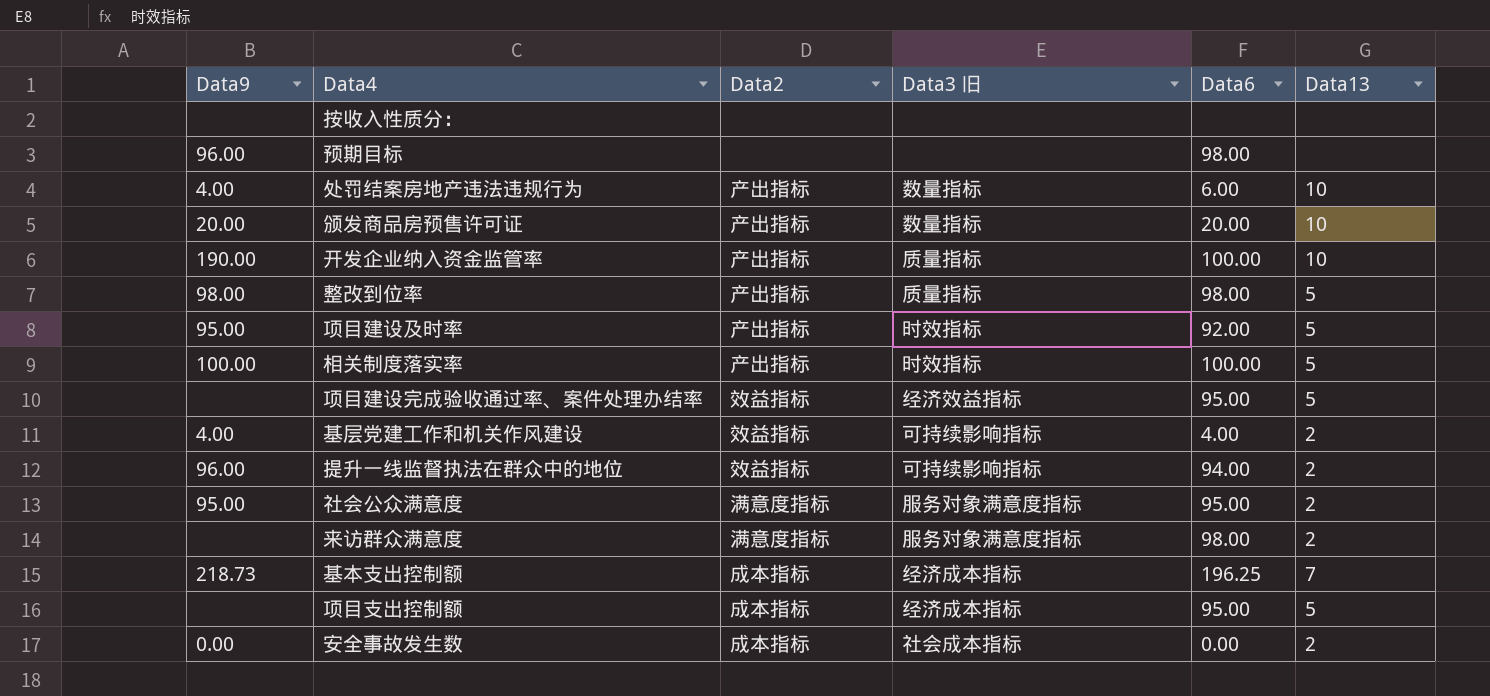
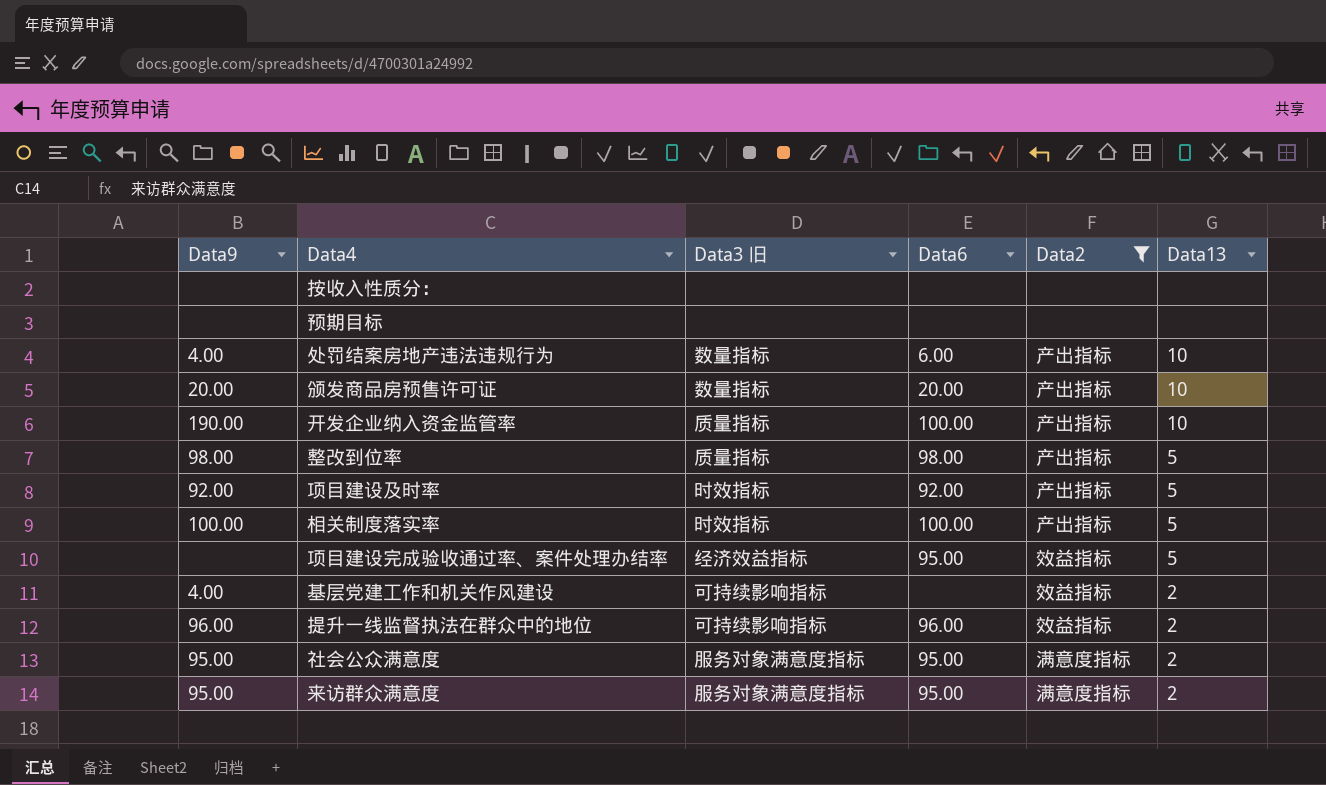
filter: none -> Data2 != 成本指标
column Data2 | position: 3 -> 5
预期目标 | Data9: 96.00 -> none
预期目标 | Data6: 98.00 -> none
项目建设及时率 | Data9: 95.00 -> 92.00
基层党建工作和机关作风建设 | Data6: 4.00 -> none
提升一线监督执法在群众中的地位 | Data6: 94.00 -> 96.00
来访群众满意度 | Data9: none -> 95.00
来访群众满意度 | Data6: 98.00 -> 95.00

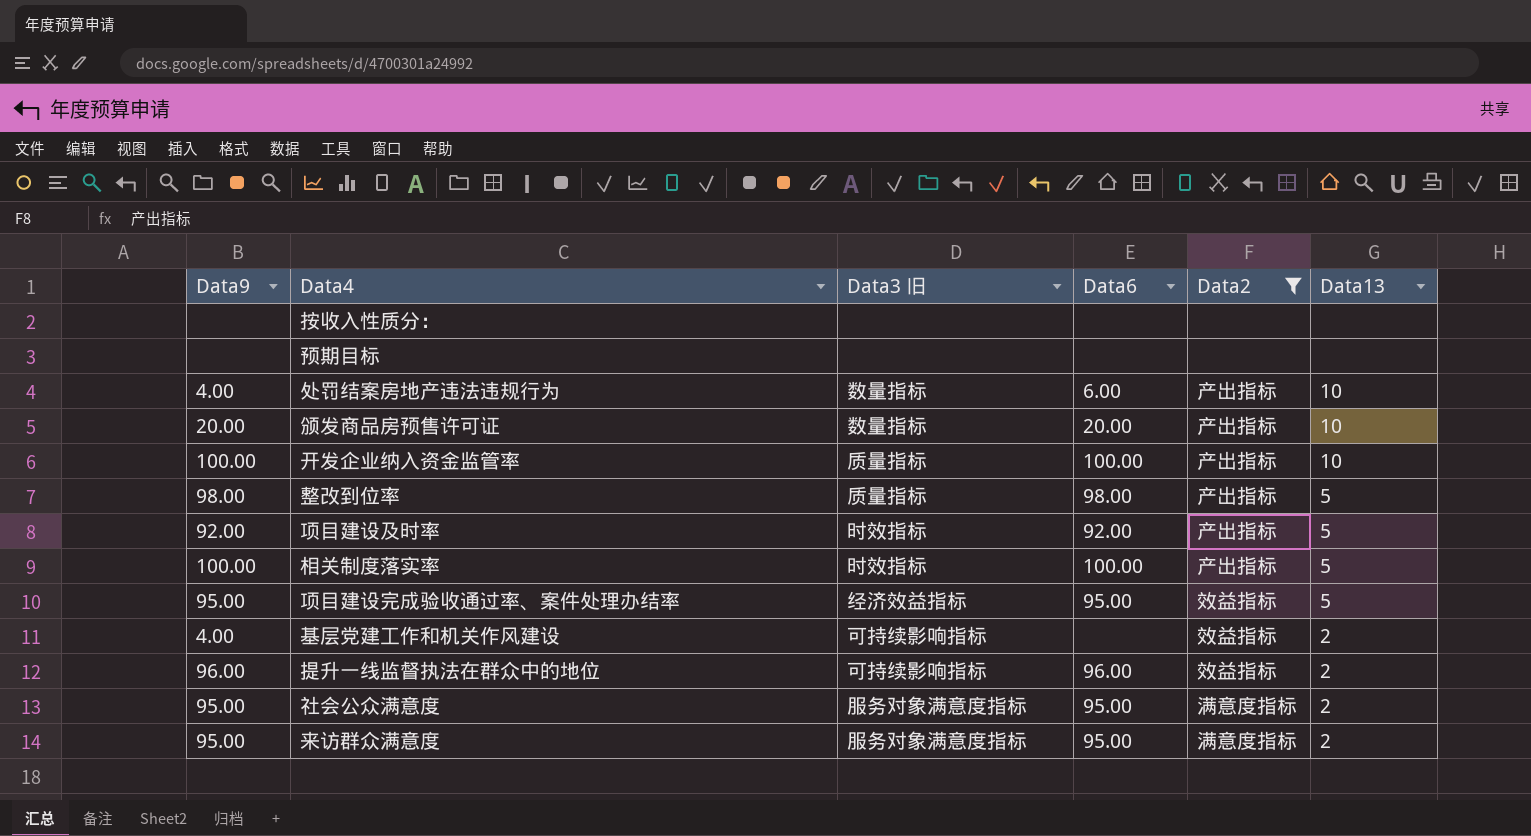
开发企业纳入资金监管率 | Data9: 190.00 -> 100.00
项目建设完成验收通过率、案件处理办结率 | Data9: none -> 95.00

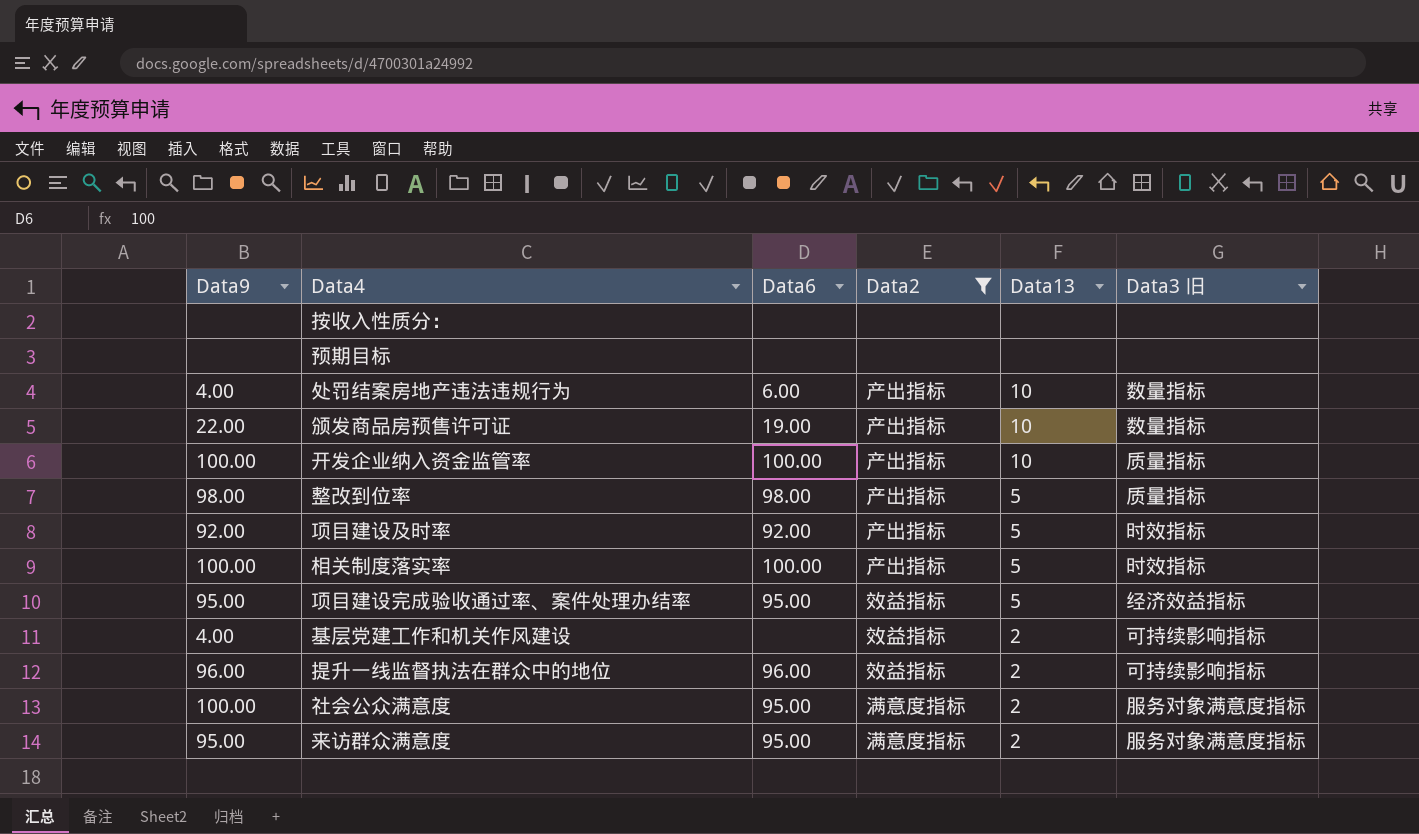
column Data3 旧 | position: 3 -> 6
颁发商品房预售许可证 | Data9: 20.00 -> 22.00
颁发商品房预售许可证 | Data6: 20.00 -> 19.00
社会公众满意度 | Data9: 95.00 -> 100.00

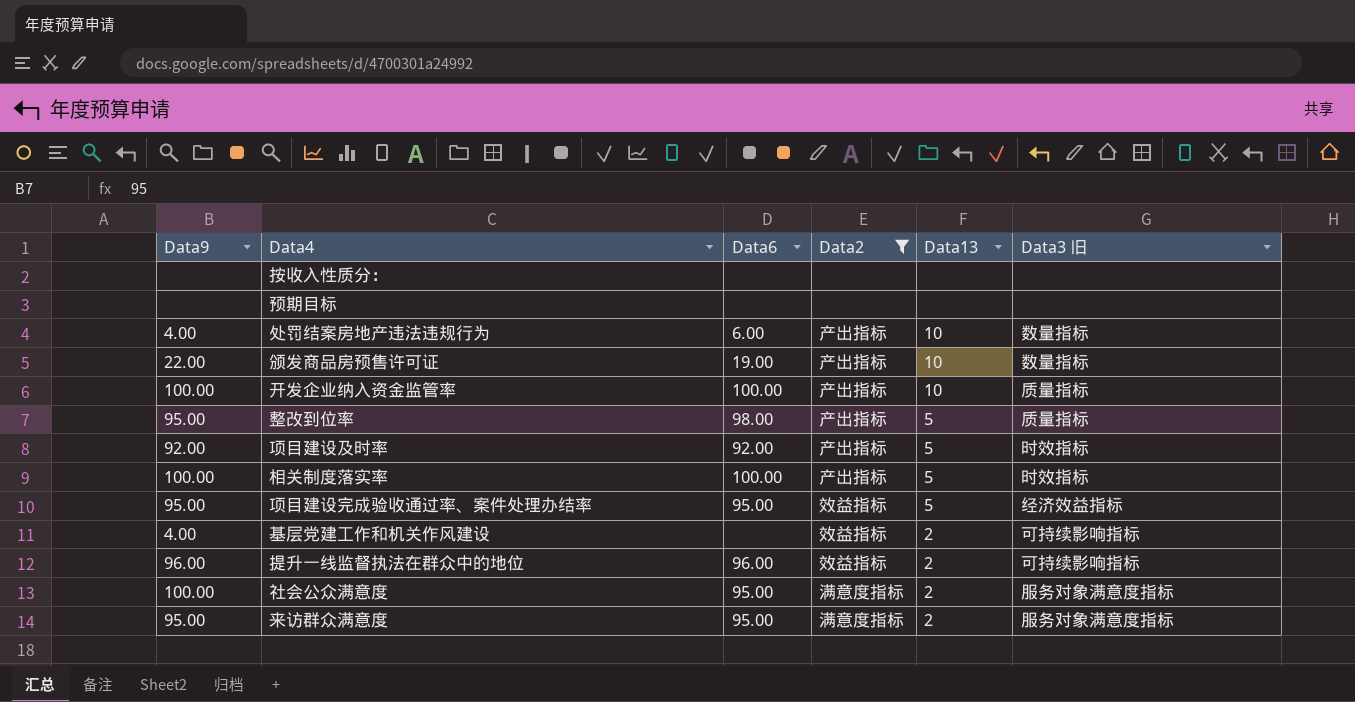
整改到位率 | Data9: 98.00 -> 95.00

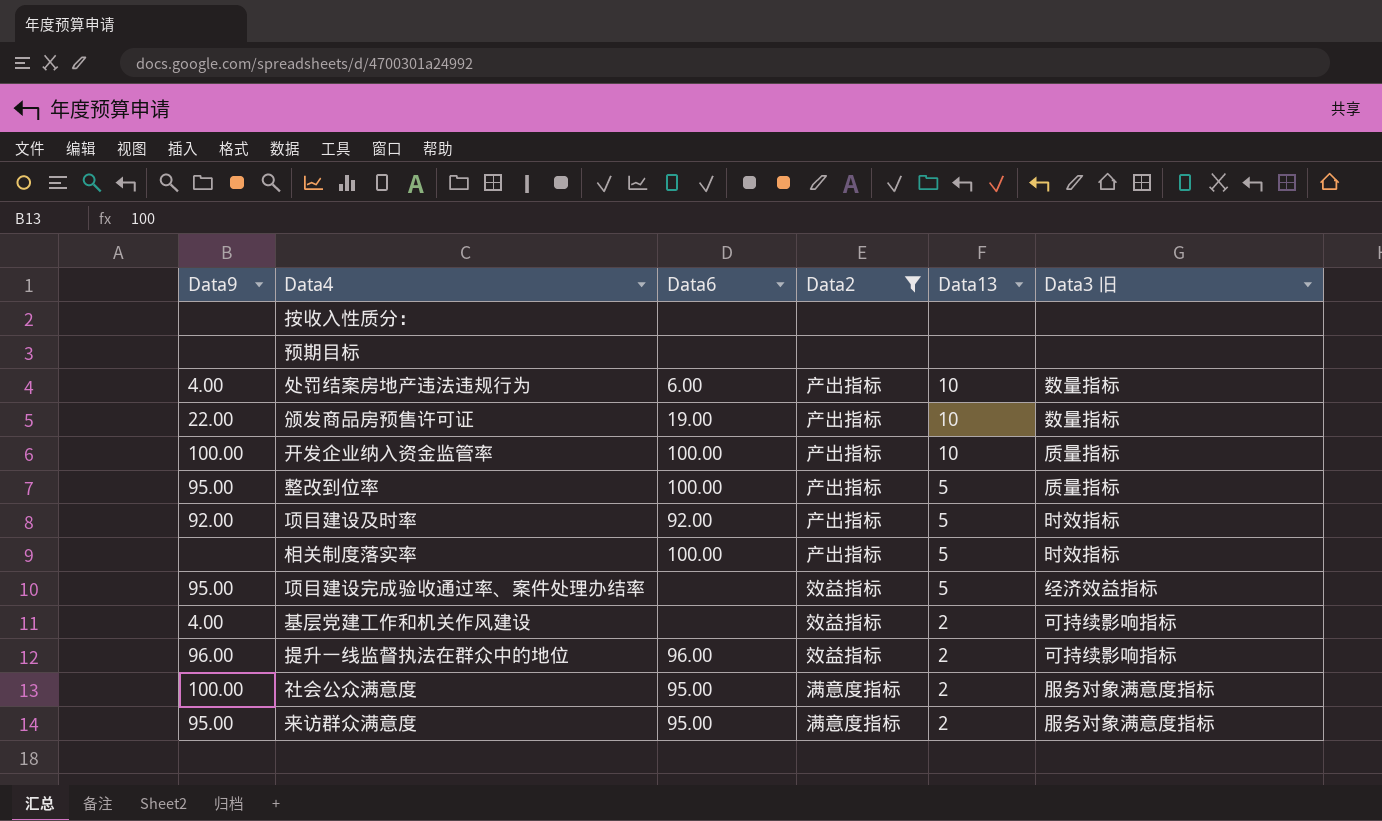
整改到位率 | Data6: 98.00 -> 100.00
相关制度落实率 | Data9: 100.00 -> none
项目建设完成验收通过率、案件处理办结率 | Data6: 95.00 -> none

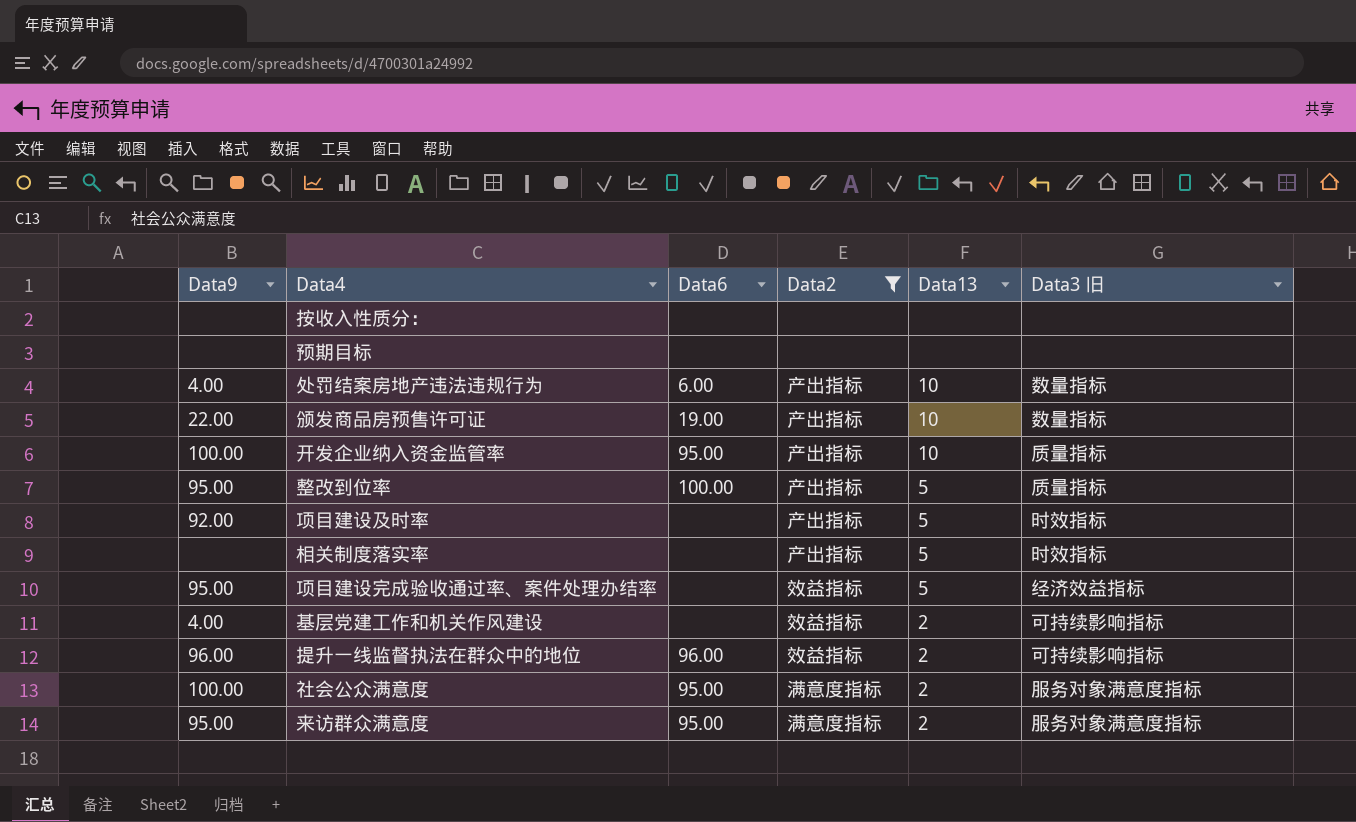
开发企业纳入资金监管率 | Data6: 100.00 -> 95.00
项目建设及时率 | Data6: 92.00 -> none
相关制度落实率 | Data6: 100.00 -> none

